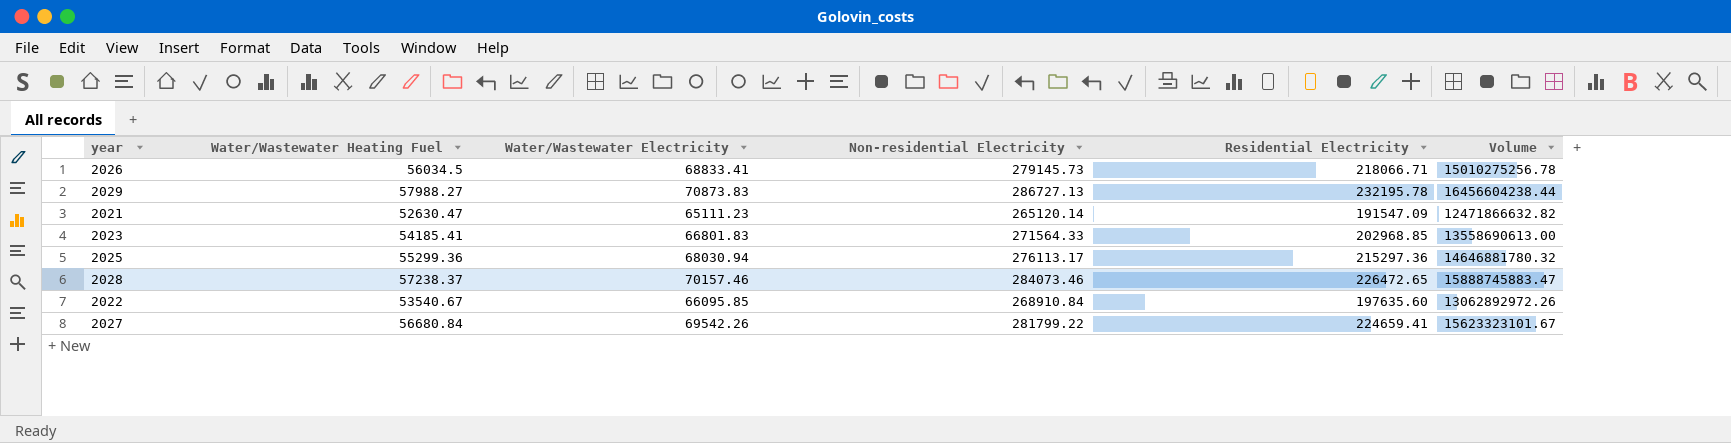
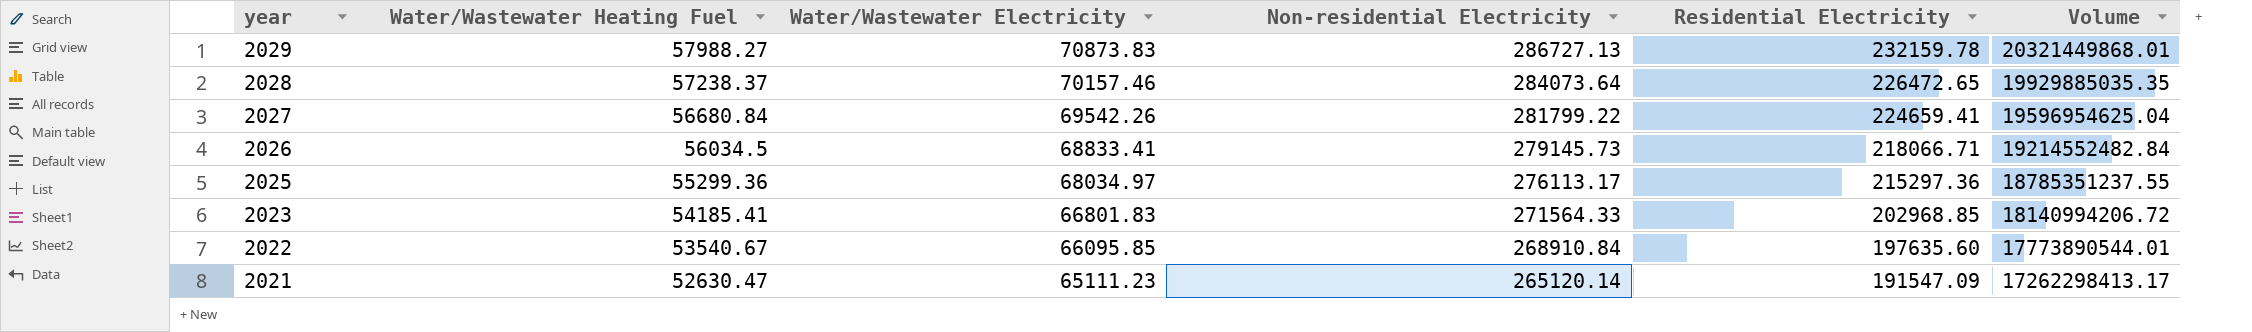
row order: none -> year descending
column Volume | formula: [Water/Wastewater Electricity] * [Residential Electricity] -> [Water/Wastewater Electricity] * [Non-residential Electricity]
2029 | Residential Electricity: 232195.78 -> 232159.78
2028 | Non-residential Electricity: 284073.46 -> 284073.64
2025 | Water/Wastewater Electricity: 68030.94 -> 68034.97

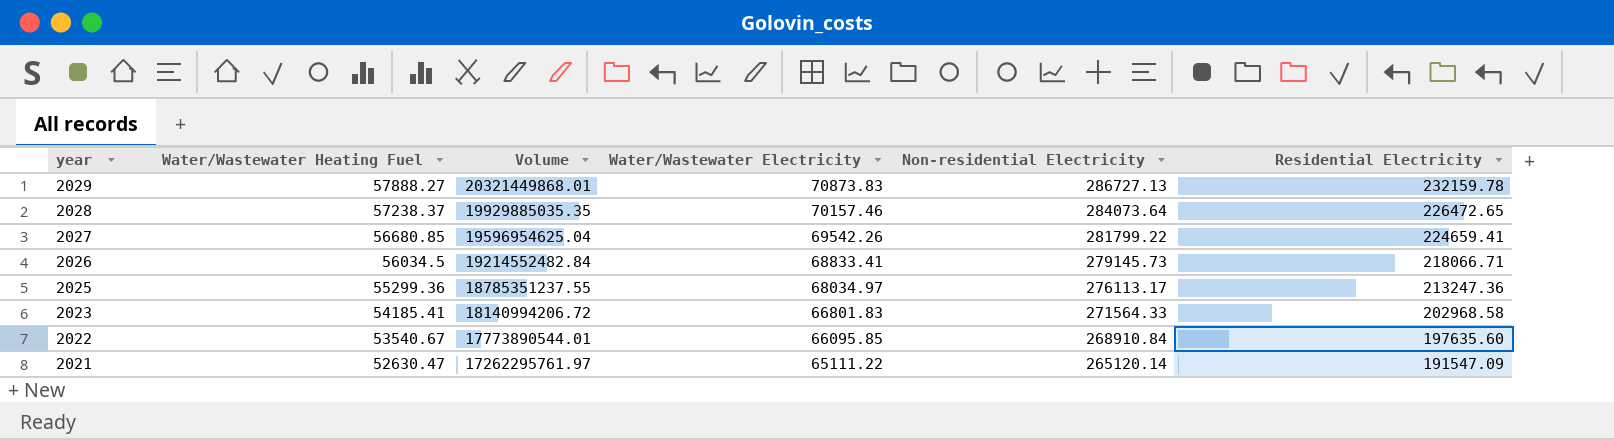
column Volume | position: 6 -> 3
2029 | Water/Wastewater Heating Fuel: 57988.27 -> 57888.27
2027 | Water/Wastewater Heating Fuel: 56680.84 -> 56680.85
2025 | Residential Electricity: 215297.36 -> 213247.36
2023 | Residential Electricity: 202968.85 -> 202968.58
2021 | Volume: 17262298413.17 -> 17262295761.97
2021 | Water/Wastewater Electricity: 65111.23 -> 65111.22

